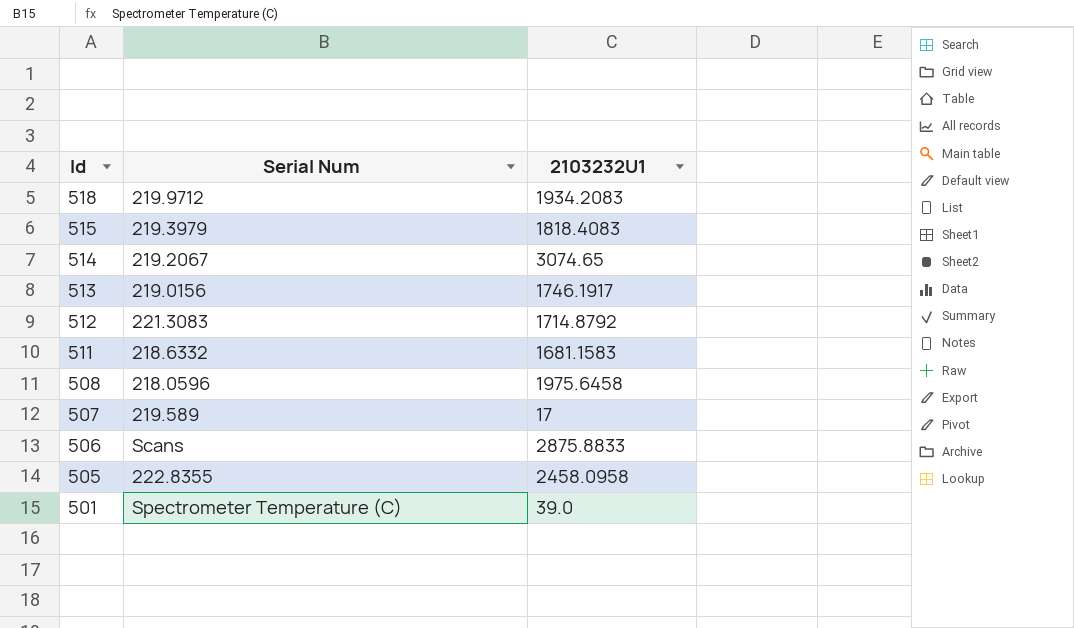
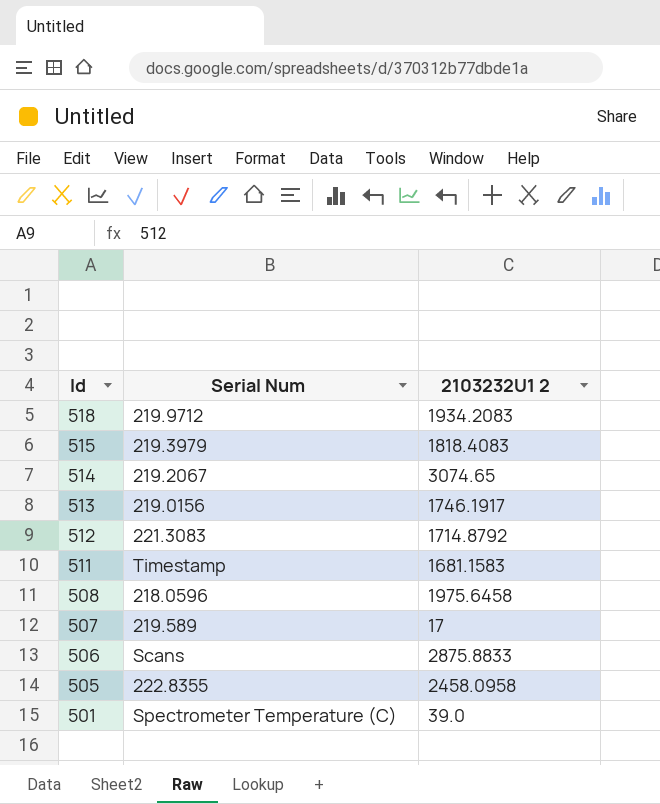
column name: 2103232U1 -> 2103232U1 2
511 | Serial Num: 218.6332 -> Timestamp

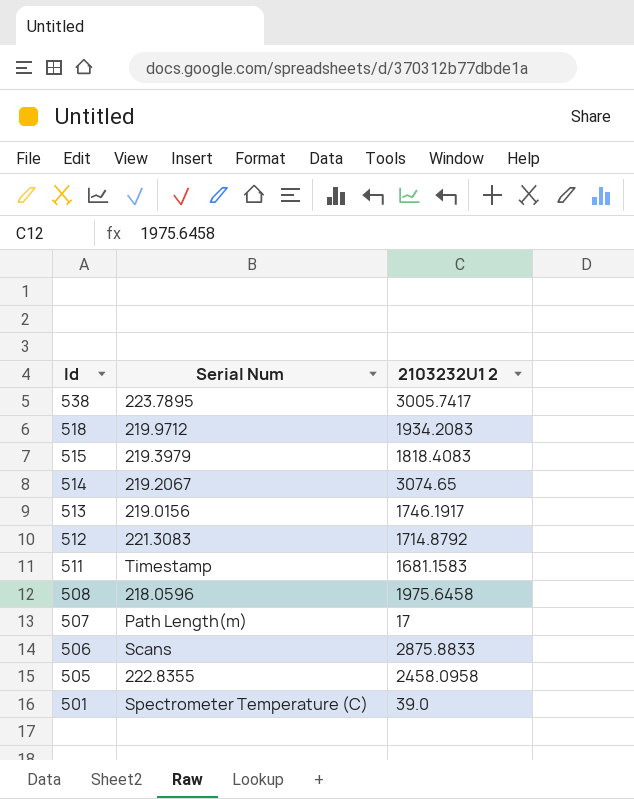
row 538: none -> 223.7895 | 3005.7417
507 | Serial Num: 219.589 -> Path Length(m)

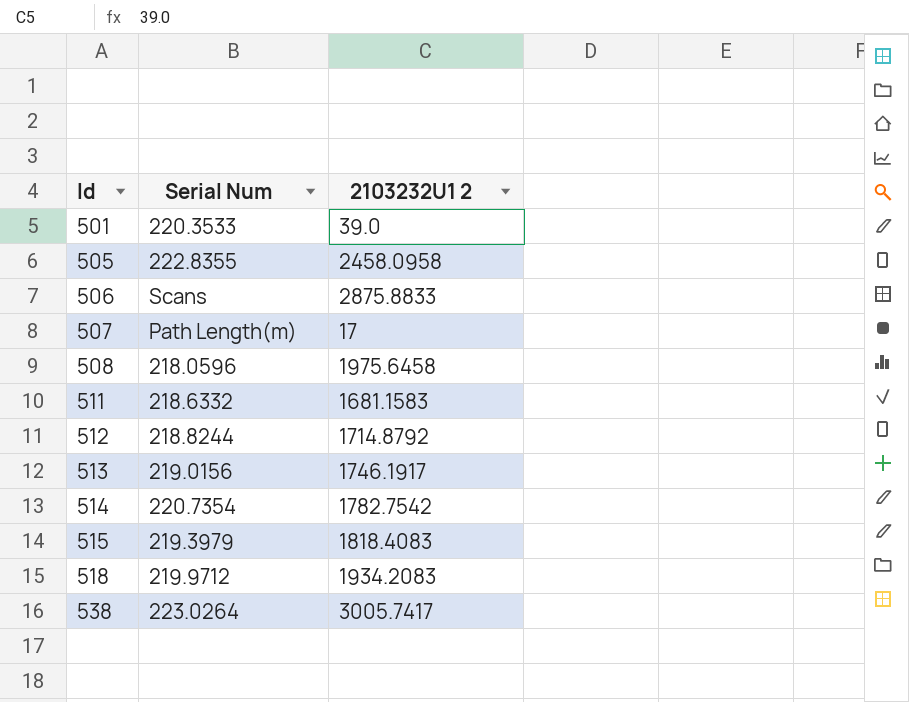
row order: Id descending -> Id ascending
501 | Serial Num: Spectrometer Temperature (C) -> 220.3533
511 | Serial Num: Timestamp -> 218.6332
512 | Serial Num: 221.3083 -> 218.8244
514 | Serial Num: 219.2067 -> 220.7354
514 | 2103232U1 2: 3074.65 -> 1782.7542
538 | Serial Num: 223.7895 -> 223.0264

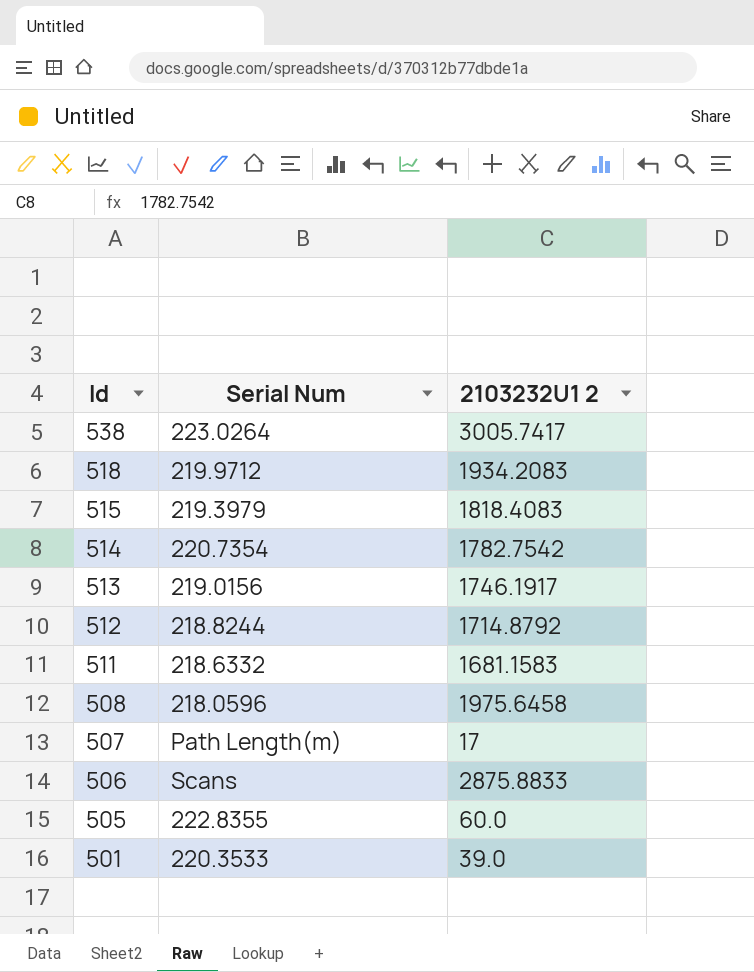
row order: Id ascending -> Id descending
505 | 2103232U1 2: 2458.0958 -> 60.0

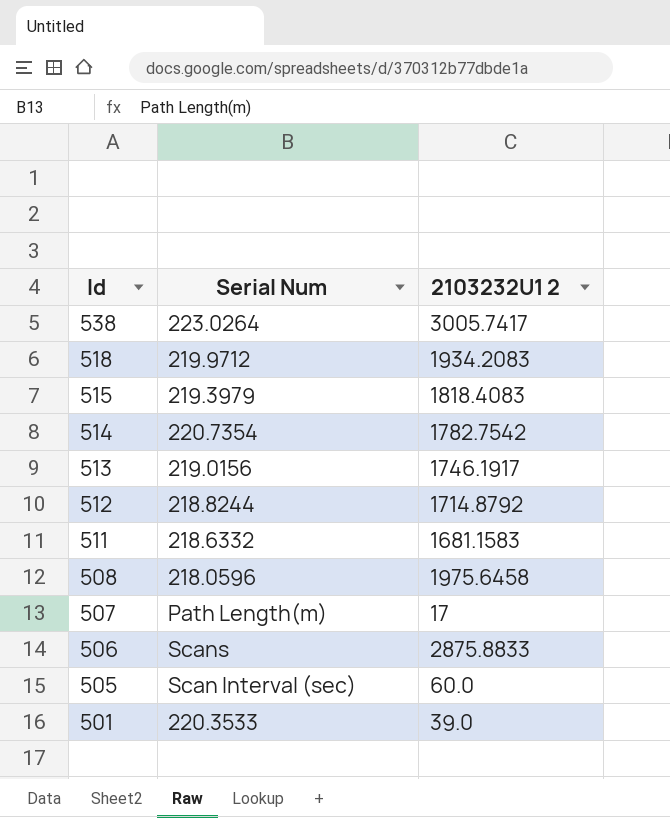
505 | Serial Num: 222.8355 -> Scan Interval (sec)

